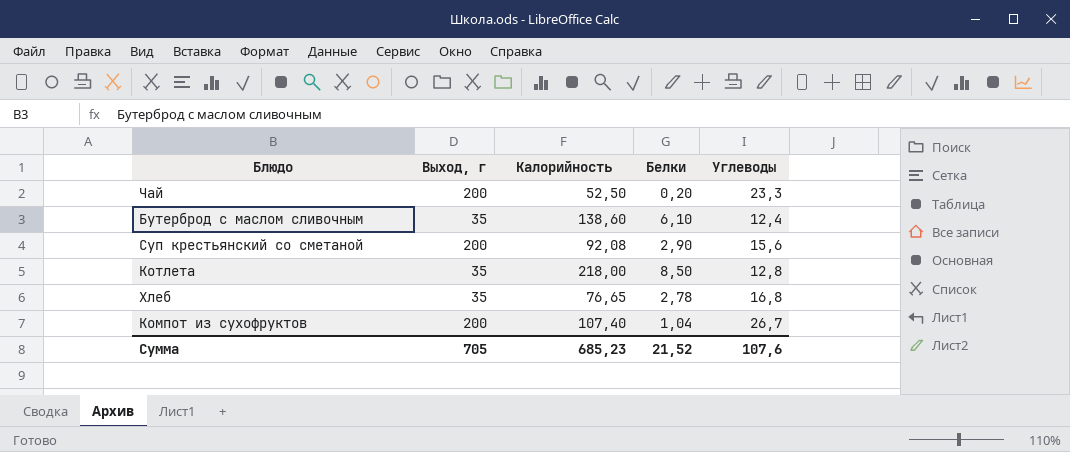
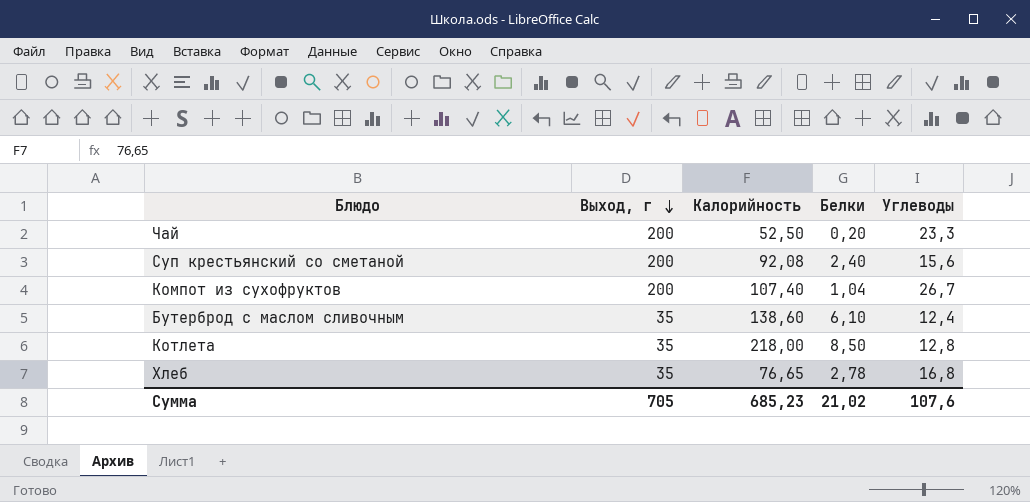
row order: none -> Выход, г descending
Суп крестьянский со сметаной | Белки: 2,90 -> 2,40
Сумма | Белки: 21,52 -> 21,02

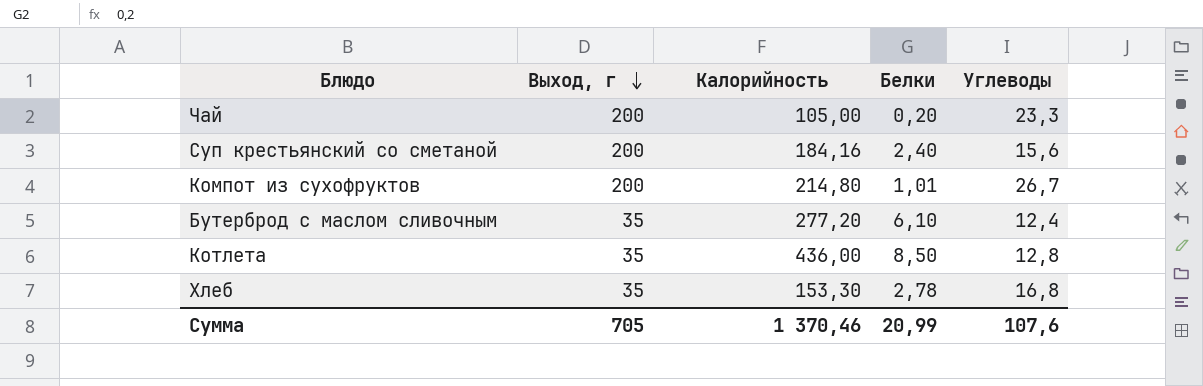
Чай | Калорийность: 52,50 -> 105,00
Суп крестьянский со сметаной | Калорийность: 92,08 -> 184,16
Компот из сухофруктов | Калорийность: 107,40 -> 214,80
Компот из сухофруктов | Белки: 1,04 -> 1,01
Бутерброд с маслом сливочным | Калорийность: 138,60 -> 277,20
Котлета | Калорийность: 218,00 -> 436,00
Хлеб | Калорийность: 76,65 -> 153,30
Сумма | Калорийность: 685,23 -> 1 370,46
Сумма | Белки: 21,02 -> 20,99

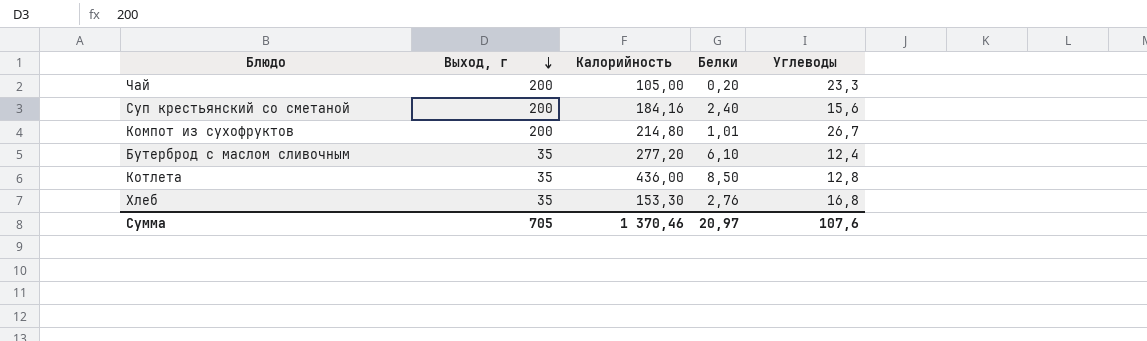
Хлеб | Белки: 2,78 -> 2,76
Сумма | Белки: 20,99 -> 20,97

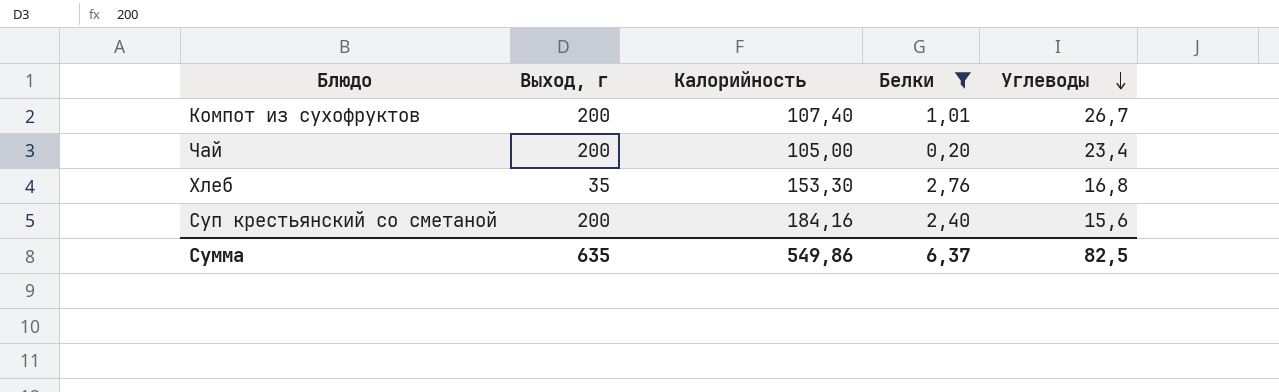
filter: none -> Белки <= 2,76
row order: Выход, г descending -> Углеводы descending
Компот из сухофруктов | Калорийность: 214,80 -> 107,40
Чай | Углеводы: 23,3 -> 23,4
Сумма | Выход, г: 705 -> 635
Сумма | Калорийность: 1 370,46 -> 549,86
Сумма | Белки: 20,97 -> 6,37
Сумма | Углеводы: 107,6 -> 82,5

